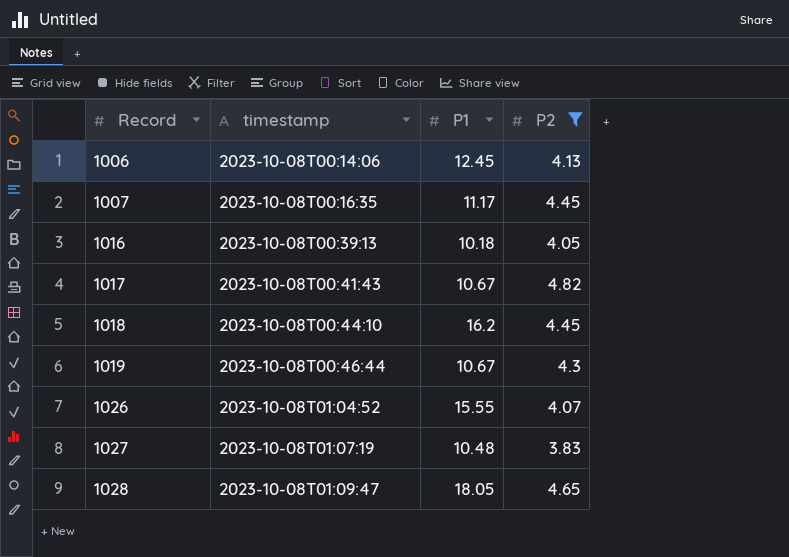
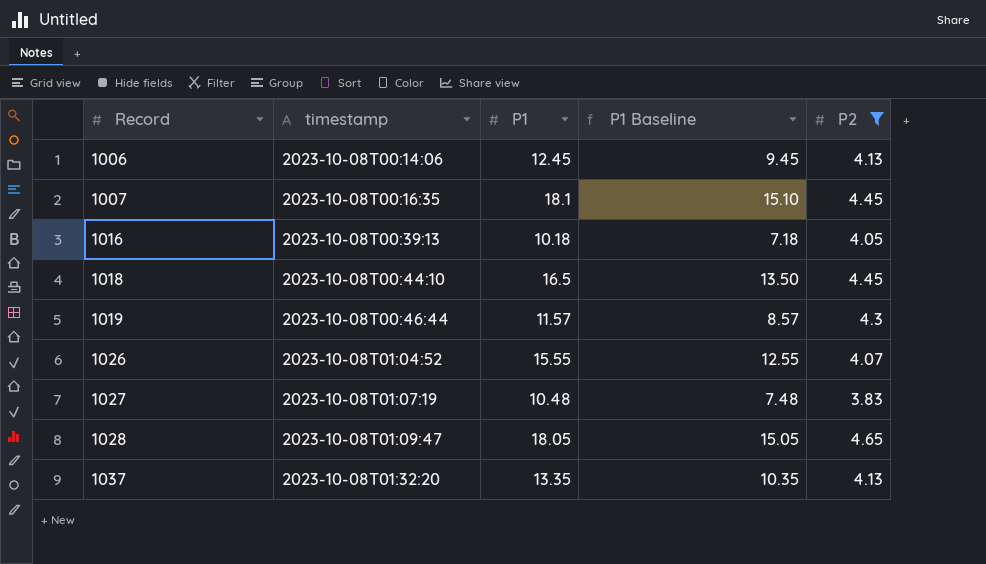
column P1 Baseline | formula: none -> [P1] - 3
row 1017: 2023-10-08T00:41:43 | 10.67 | 4.82 -> none
1007 | P1: 11.17 -> 18.1
1018 | P1: 16.2 -> 16.5
1019 | P1: 10.67 -> 11.57
row 1037: none -> 2023-10-08T01:32:20 | 13.35 | 10.35 | 4.13

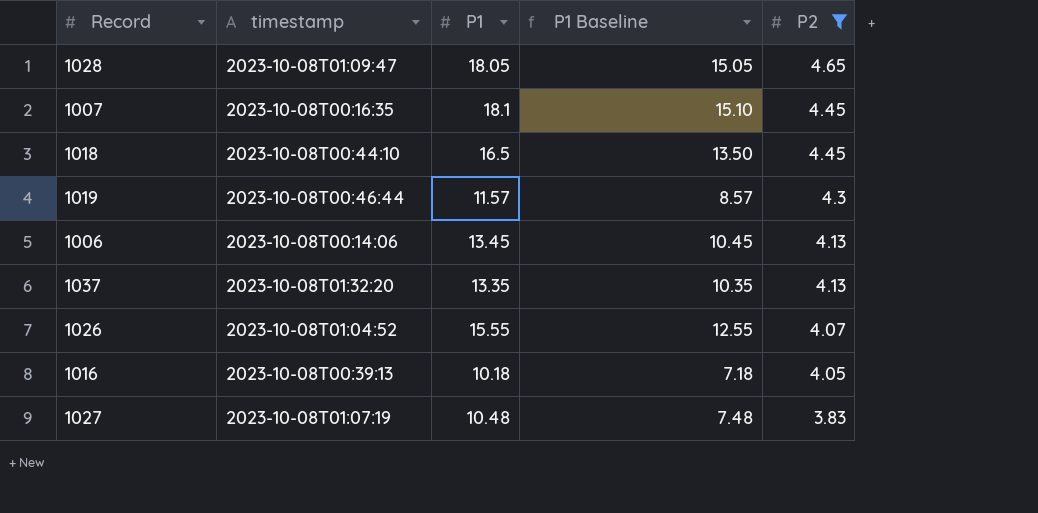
row order: Record ascending -> P2 descending
1006 | P1: 12.45 -> 13.45
1006 | P1 Baseline: 9.45 -> 10.45

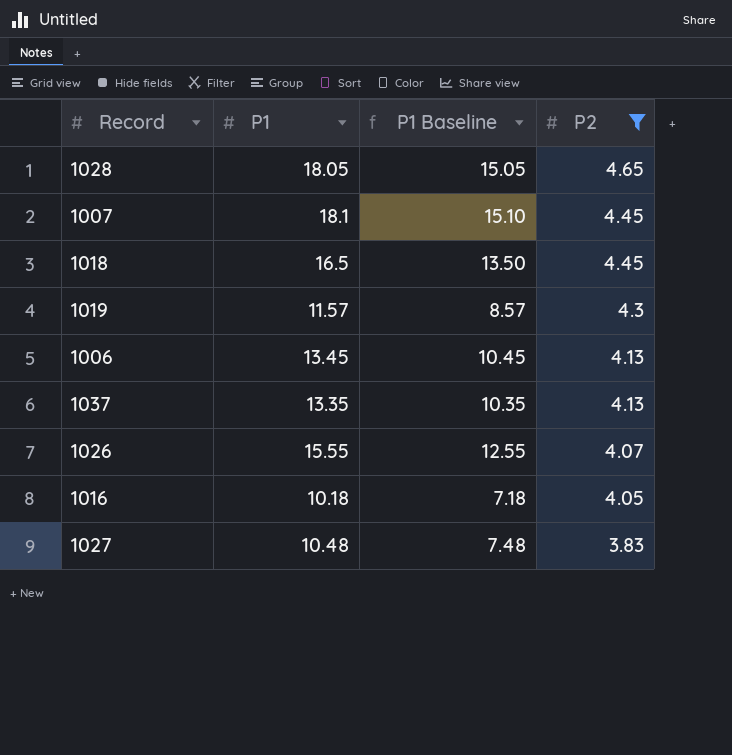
column timestamp | position: 2 -> none

